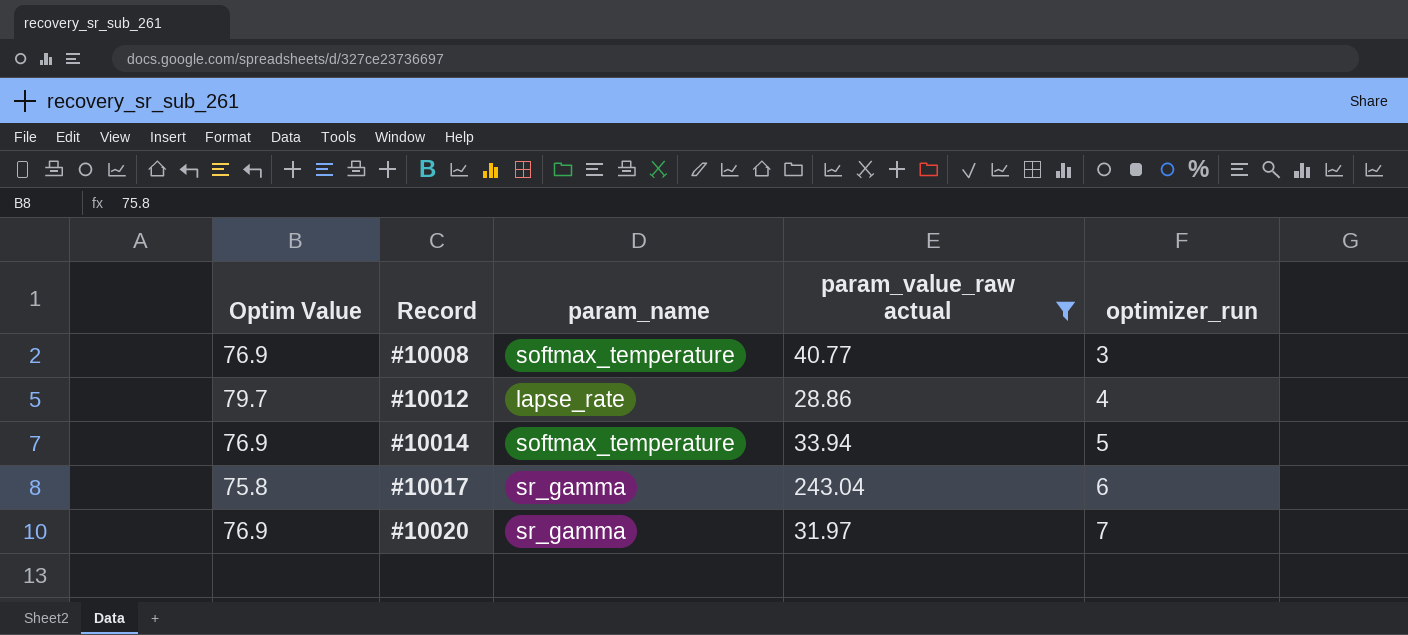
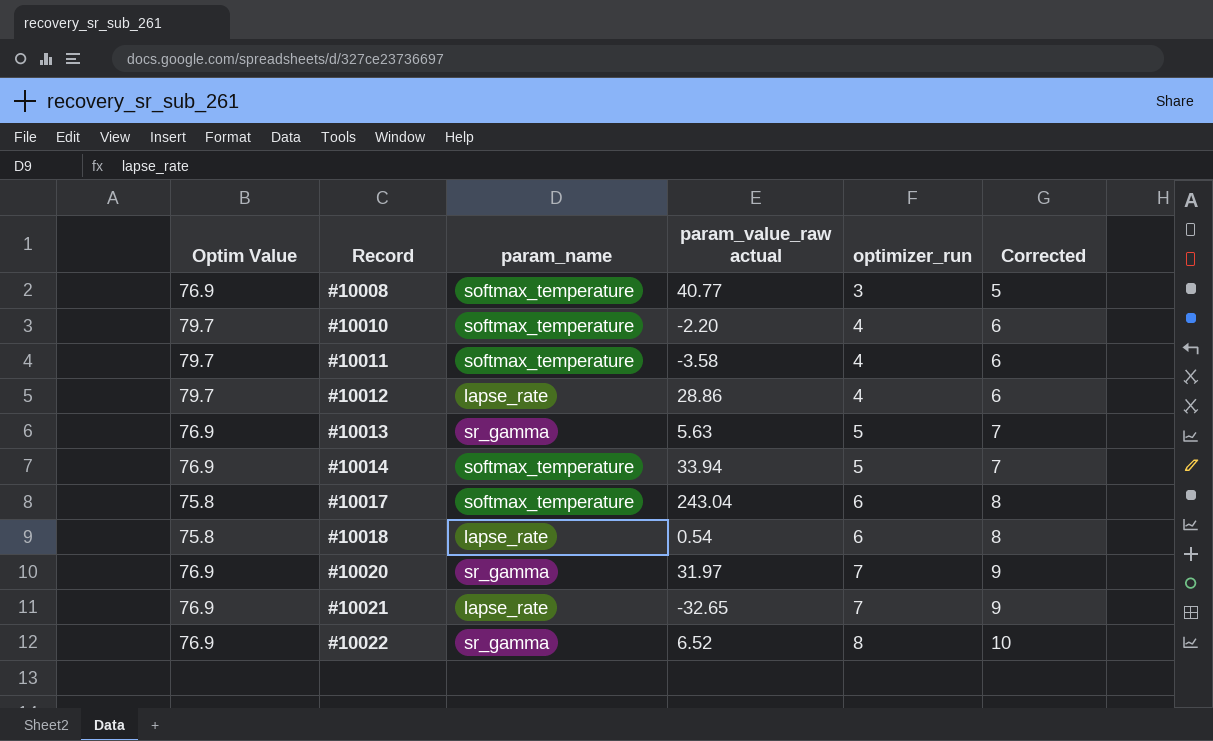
filter: param_value_raw actual >= 28.86 -> none
column Corrected | formula: none -> [optimizer_run] + 2
#10017 | param_name: sr_gamma -> softmax_temperature

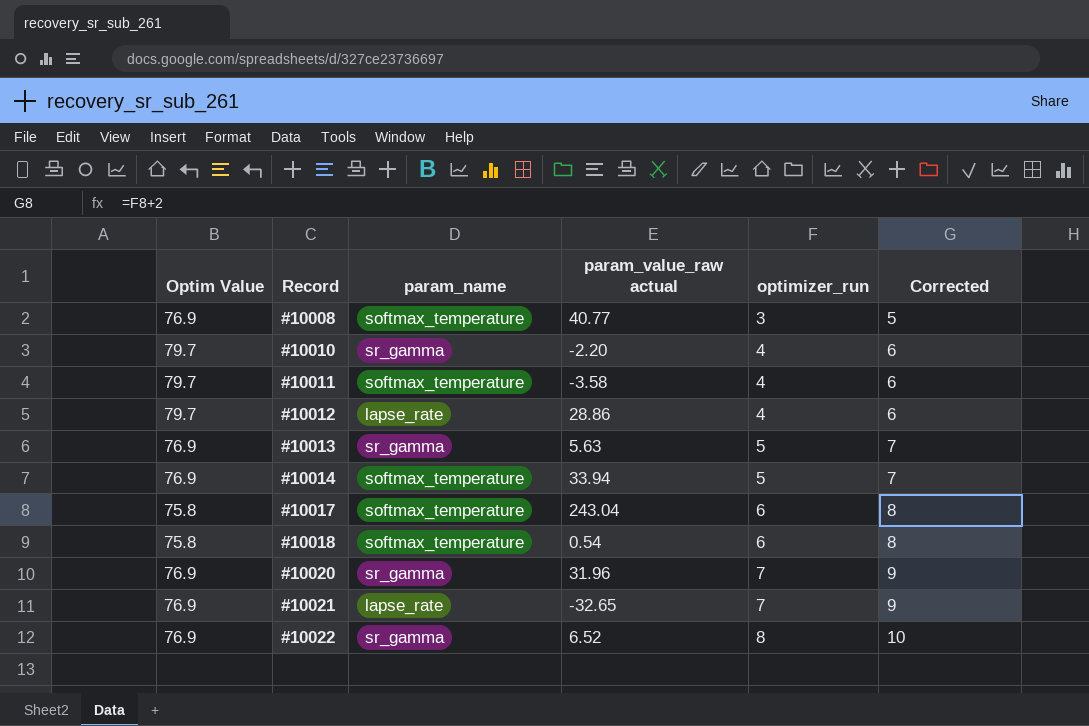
#10010 | param_name: softmax_temperature -> sr_gamma
#10018 | param_name: lapse_rate -> softmax_temperature
#10020 | param_value_raw actual: 31.97 -> 31.96

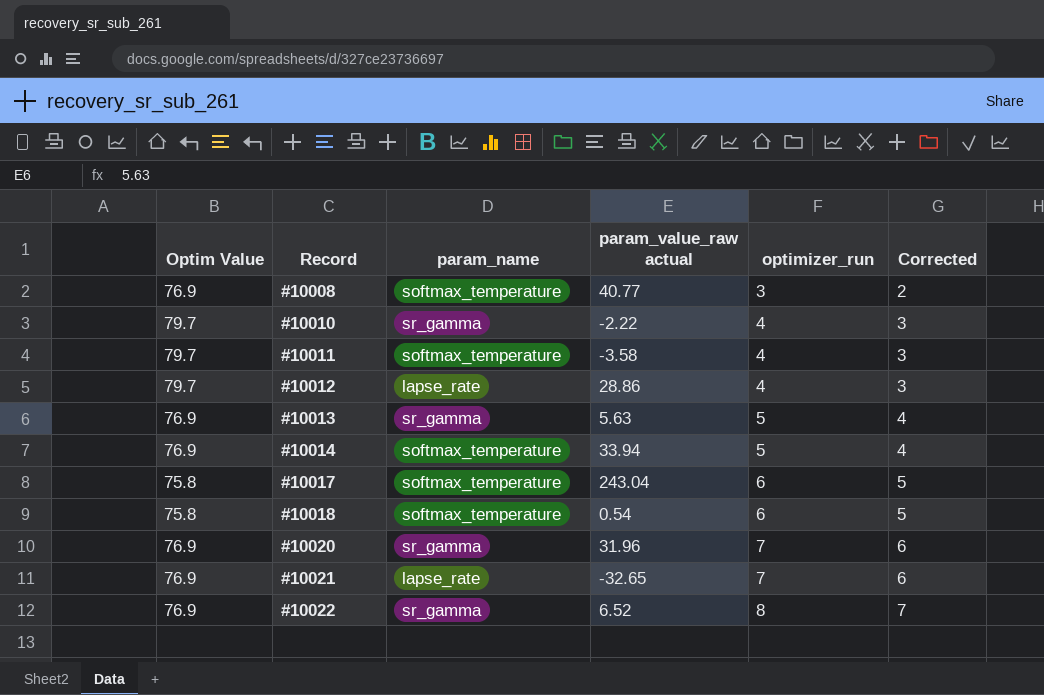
column Corrected | formula: [optimizer_run] + 2 -> [optimizer_run] - 1
#10010 | param_value_raw actual: -2.20 -> -2.22

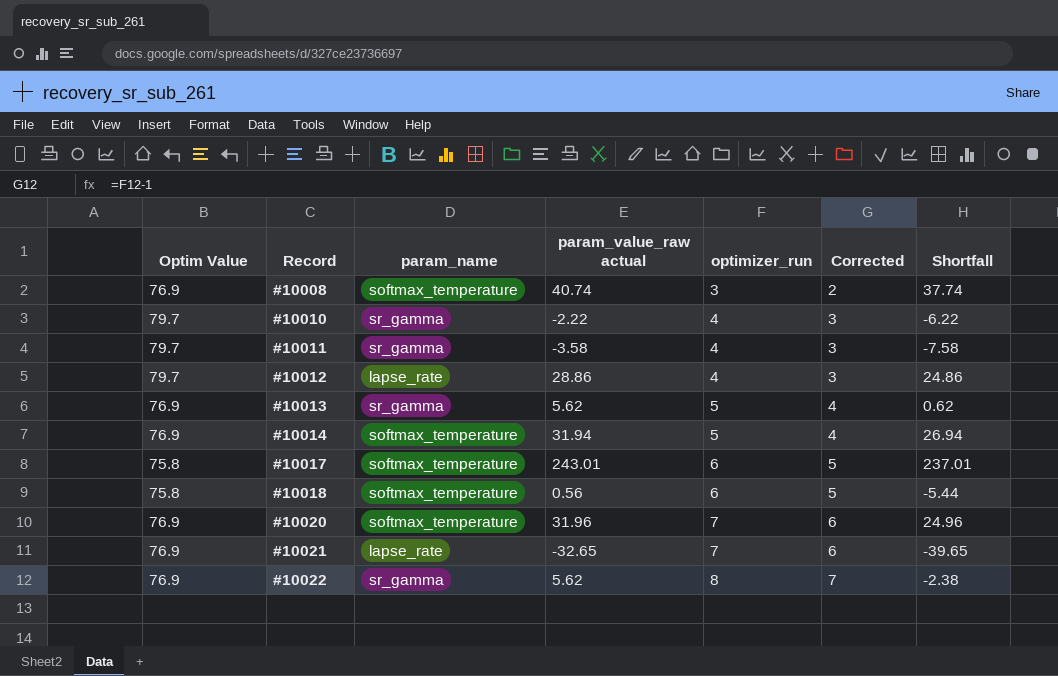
column Shortfall | formula: none -> [param_value_raw actual] - [optimizer_run]
#10008 | param_value_raw actual: 40.77 -> 40.74
#10011 | param_name: softmax_temperature -> sr_gamma
#10013 | param_value_raw actual: 5.63 -> 5.62
#10014 | param_value_raw actual: 33.94 -> 31.94
#10017 | param_value_raw actual: 243.04 -> 243.01
#10018 | param_value_raw actual: 0.54 -> 0.56
#10020 | param_name: sr_gamma -> softmax_temperature
#10022 | param_value_raw actual: 6.52 -> 5.62

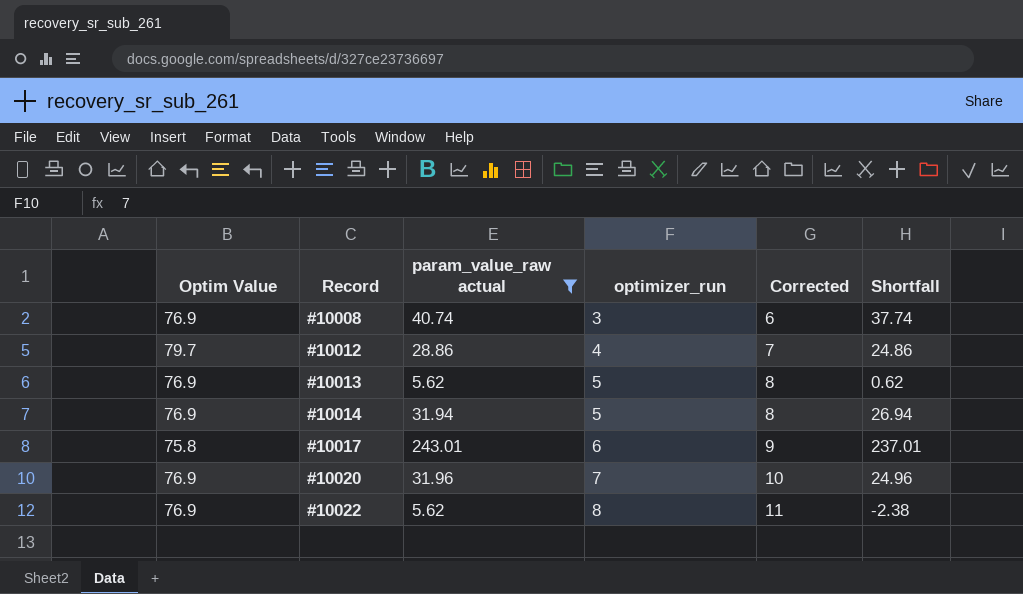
filter: none -> param_value_raw actual >= 5.62
column param_name | position: 3 -> none
column Corrected | formula: [optimizer_run] - 1 -> [optimizer_run] + 3

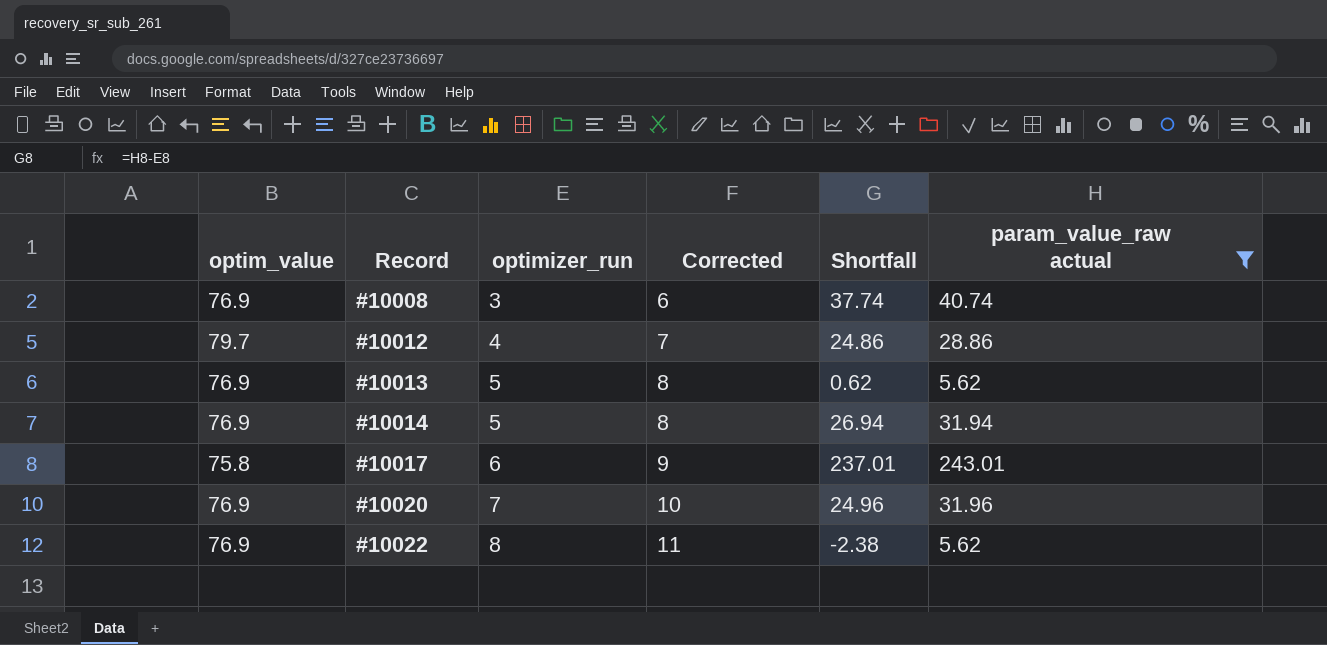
column name: Optim Value -> optim_value
column param_value_raw actual | position: 3 -> 6

